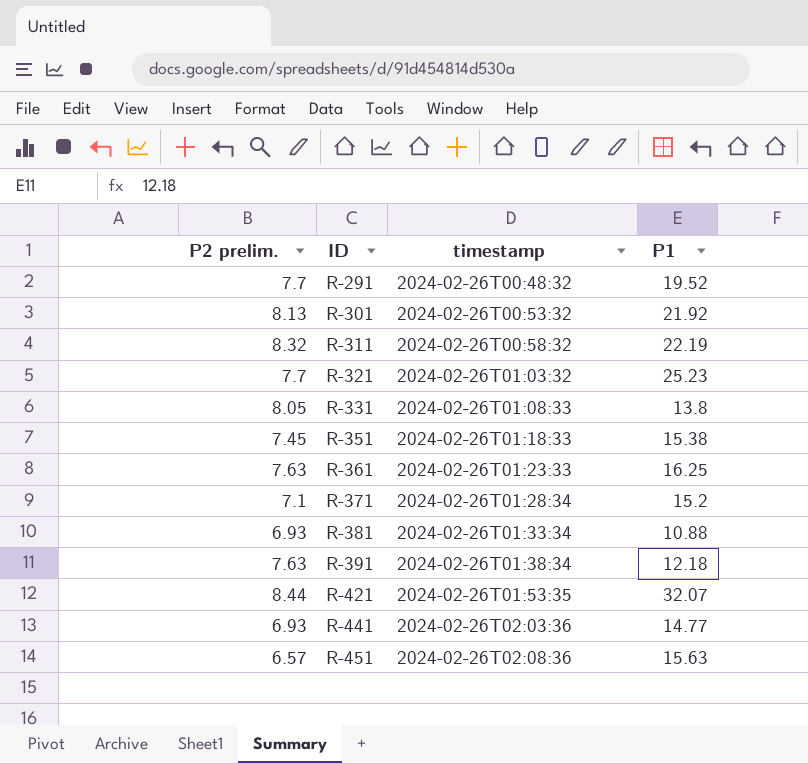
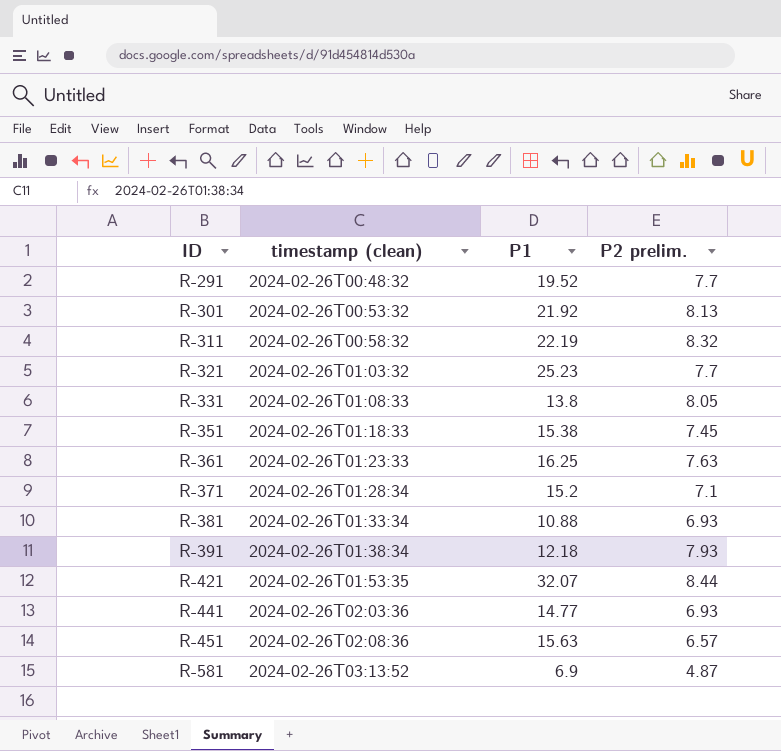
column name: timestamp -> timestamp (clean)
column P2 prelim. | position: 1 -> 4
R-391 | P2 prelim.: 7.63 -> 7.93
row R-581: none -> 2024-02-26T03:13:52 | 6.9 | 4.87

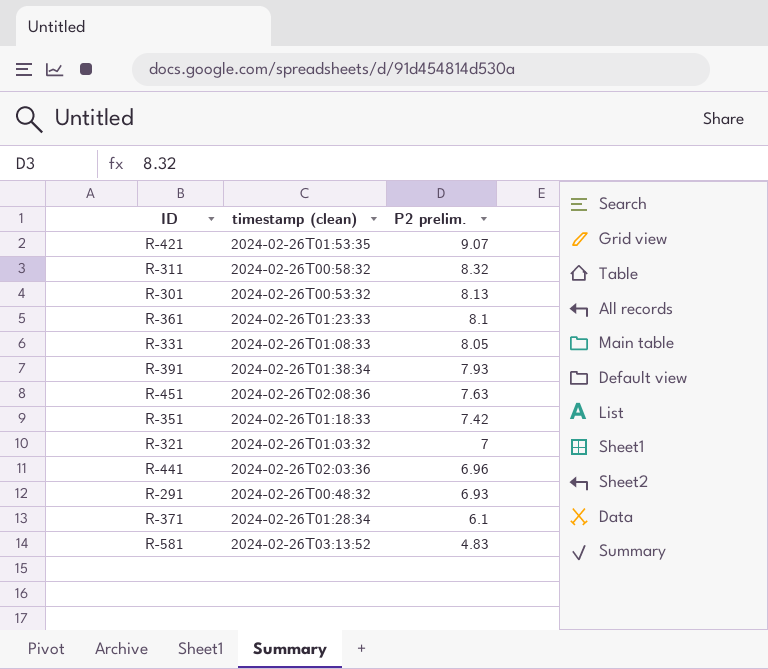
row order: ID ascending -> P2 prelim. descending
column P1 | position: 3 -> none
row R-381: 2024-02-26T01:33:34 | 10.88 | 6.93 -> none
R-421 | P2 prelim.: 8.44 -> 9.07
R-361 | P2 prelim.: 7.63 -> 8.1
R-451 | P2 prelim.: 6.57 -> 7.63
R-351 | P2 prelim.: 7.45 -> 7.42
R-321 | P2 prelim.: 7.7 -> 7
R-441 | P2 prelim.: 6.93 -> 6.96
R-291 | P2 prelim.: 7.7 -> 6.93
R-371 | P2 prelim.: 7.1 -> 6.1
R-581 | P2 prelim.: 4.87 -> 4.83

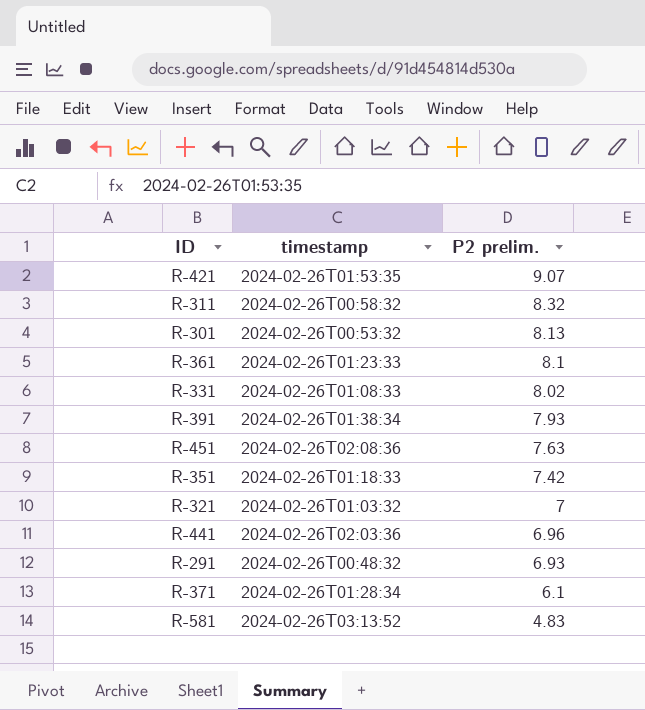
column name: timestamp (clean) -> timestamp
R-331 | P2 prelim.: 8.05 -> 8.02

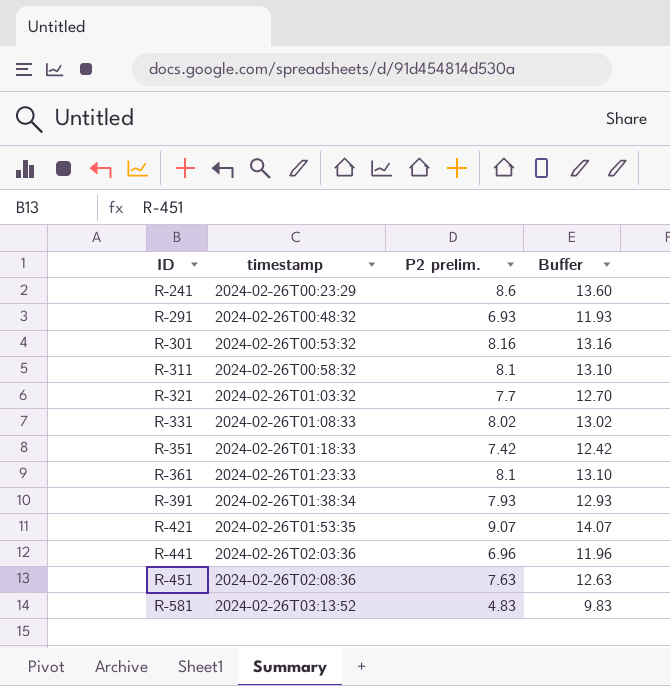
row order: P2 prelim. descending -> ID ascending
column Buffer | formula: none -> [P2 prelim.] + 5
row R-371: 2024-02-26T01:28:34 | 6.1 -> none
row R-241: none -> 2024-02-26T00:23:29 | 8.6 | 13.60
R-301 | P2 prelim.: 8.13 -> 8.16
R-311 | P2 prelim.: 8.32 -> 8.1
R-321 | P2 prelim.: 7 -> 7.7

